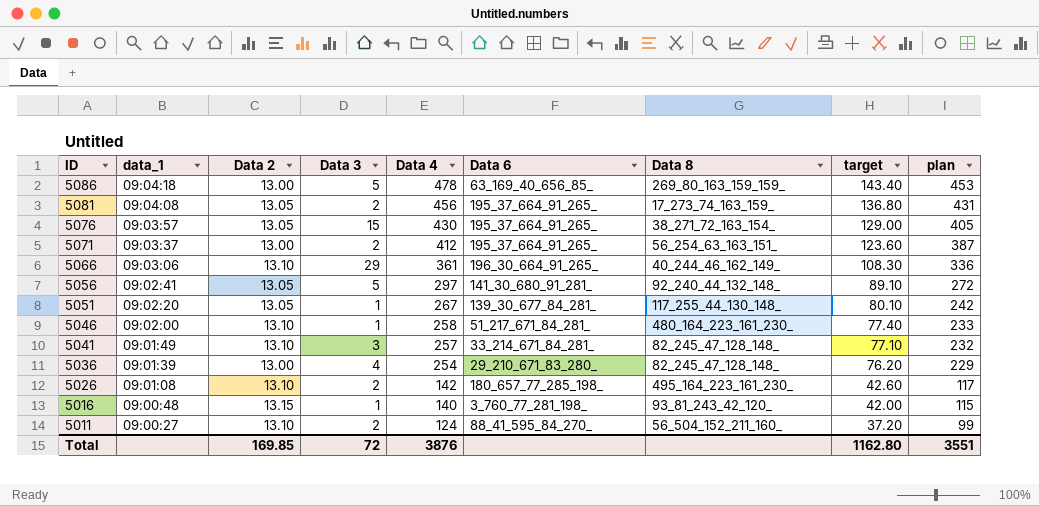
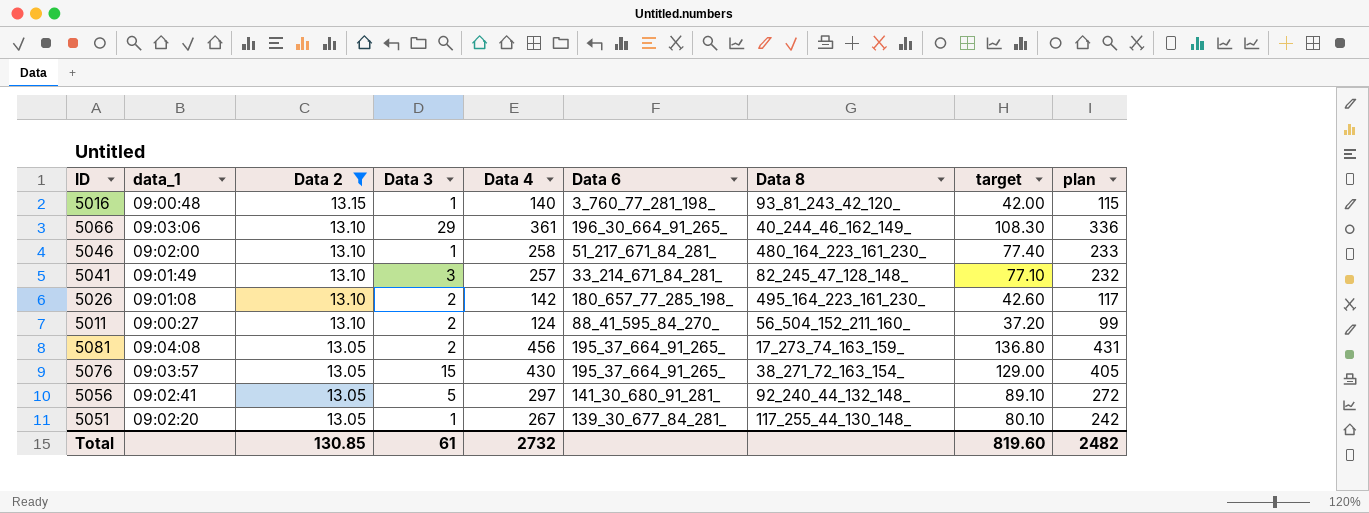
filter: none -> Data 2 != 13.00
row order: ID descending -> Data 2 descending
Total | Data 2: 169.85 -> 130.85
Total | Data 3: 72 -> 61
Total | Data 4: 3876 -> 2732
Total | target: 1162.80 -> 819.60
Total | plan: 3551 -> 2482

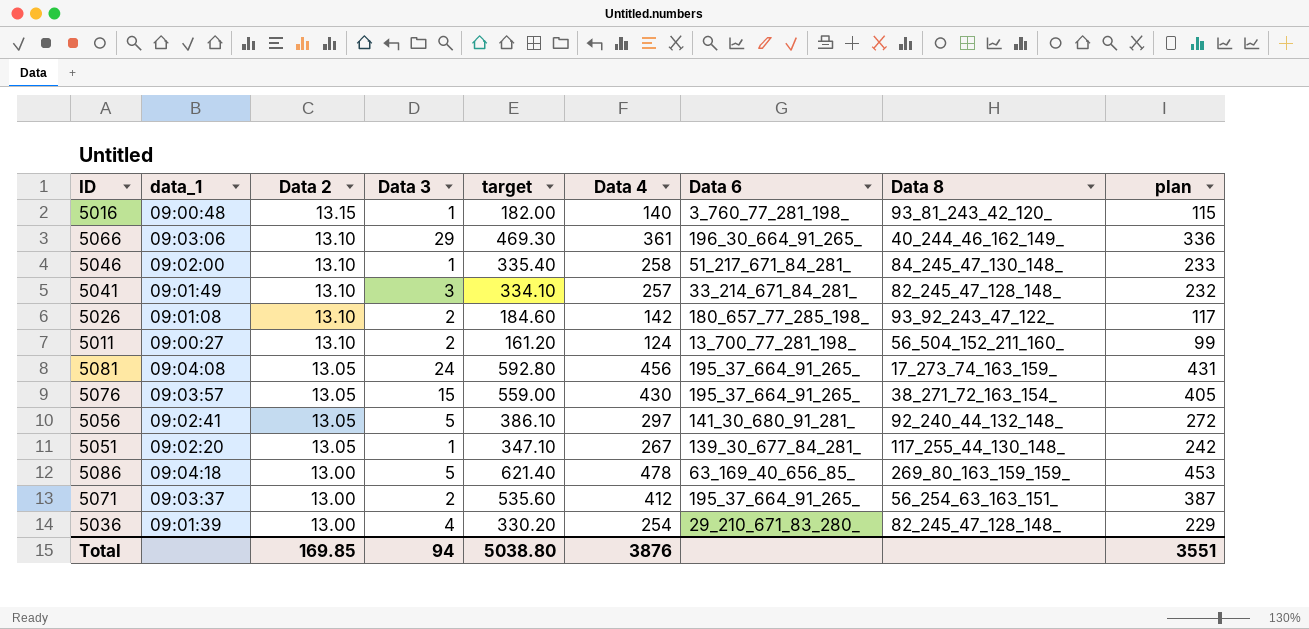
filter: Data 2 != 13.00 -> none
column target | formula: [Data 4] * 0.3 -> [Data 4] * 1.3
column target | position: 8 -> 5
5046 | Data 8: 480_164_223_161_230_ -> 84_245_47_130_148_
5026 | Data 8: 495_164_223_161_230_ -> 93_92_243_47_122_
5011 | Data 6: 88_41_595_84_270_ -> 13_700_77_281_198_
5081 | Data 3: 2 -> 24
Total | Data 2: 130.85 -> 169.85
Total | Data 3: 61 -> 94
Total | target: 819.60 -> 5038.80
Total | Data 4: 2732 -> 3876
Total | plan: 2482 -> 3551

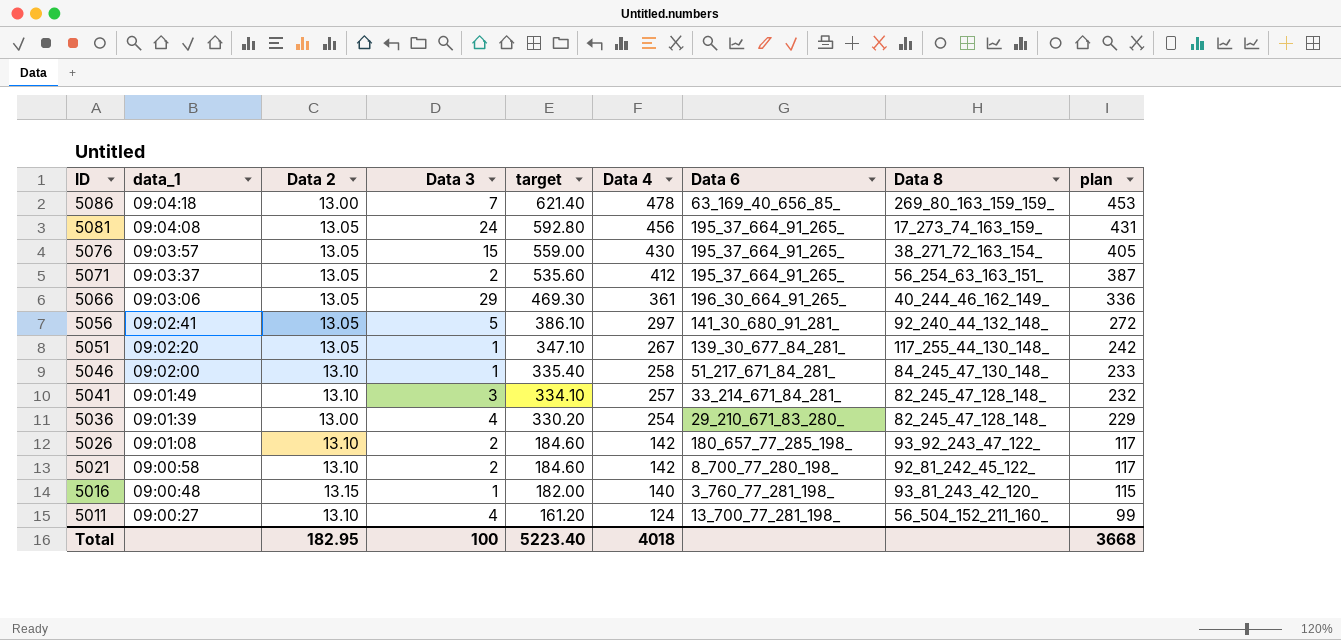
row order: Data 2 descending -> ID descending
5086 | Data 3: 5 -> 7
5071 | Data 2: 13.00 -> 13.05
5066 | Data 2: 13.10 -> 13.05
row 5021: none -> 09:00:58 | 13.10 | 2 | 184.60 | 142 | 8_700_77_280_198_ | 92_81_242_45_122_ | 117
5011 | Data 3: 2 -> 4
Total | Data 2: 169.85 -> 182.95
Total | Data 3: 94 -> 100
Total | target: 5038.80 -> 5223.40
Total | Data 4: 3876 -> 4018
Total | plan: 3551 -> 3668

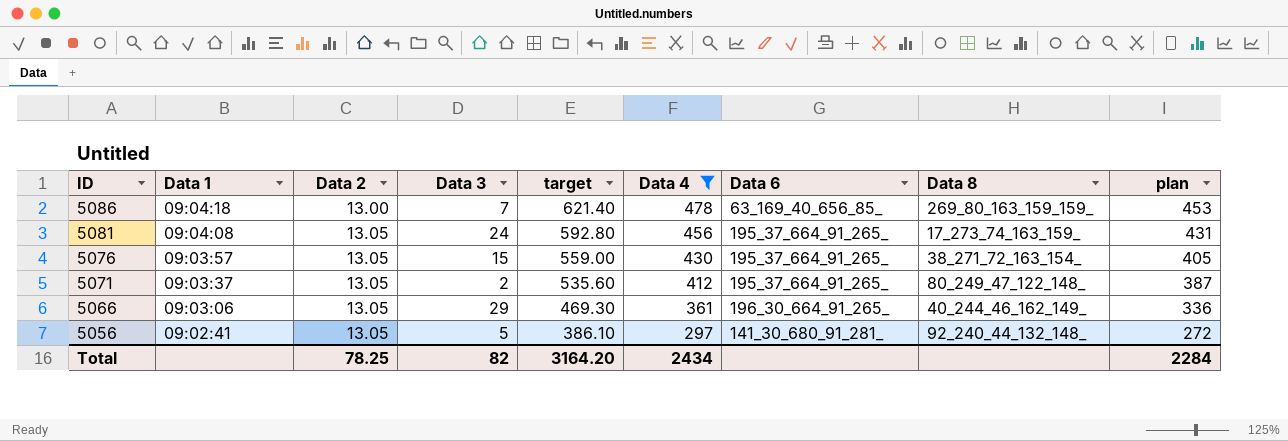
filter: none -> Data 4 >= 297
column name: data_1 -> Data 1
5071 | Data 8: 56_254_63_163_151_ -> 80_249_47_122_148_
Total | Data 2: 182.95 -> 78.25
Total | Data 3: 100 -> 82
Total | target: 5223.40 -> 3164.20
Total | Data 4: 4018 -> 2434
Total | plan: 3668 -> 2284

